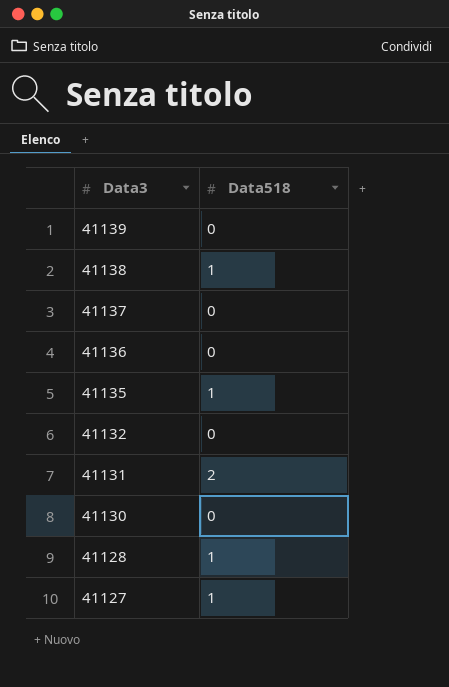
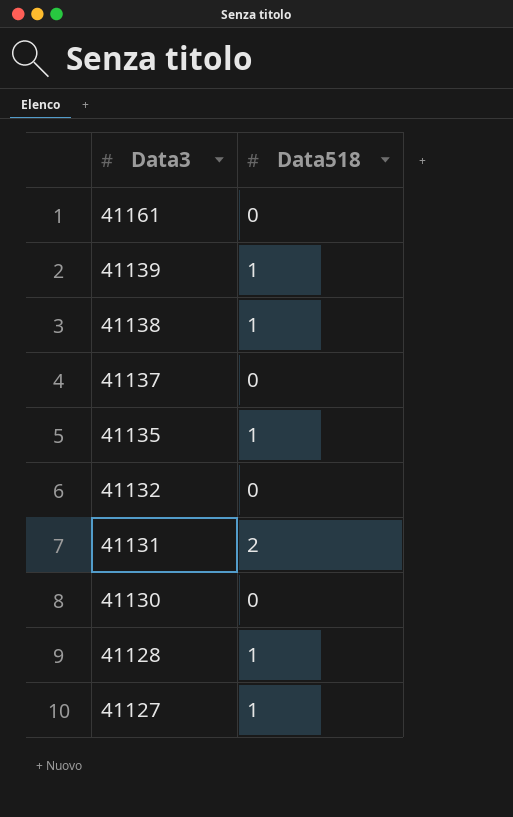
row 41136: 0 -> none
row 41161: none -> 0
41139 | Data518: 0 -> 1

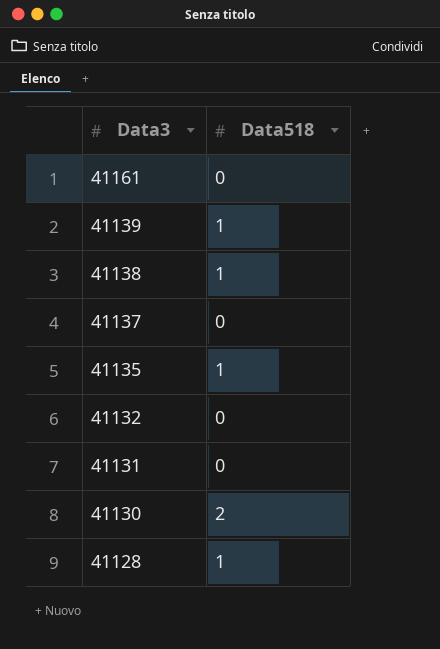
row 41127: 1 -> none
41131 | Data518: 2 -> 0
41130 | Data518: 0 -> 2

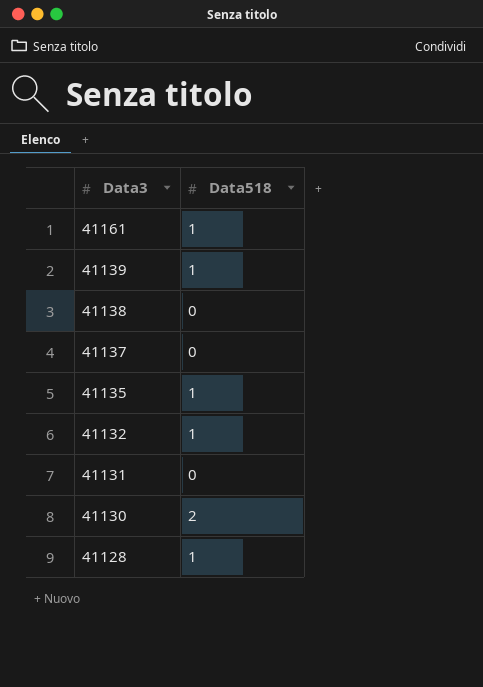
41161 | Data518: 0 -> 1
41138 | Data518: 1 -> 0
41132 | Data518: 0 -> 1

